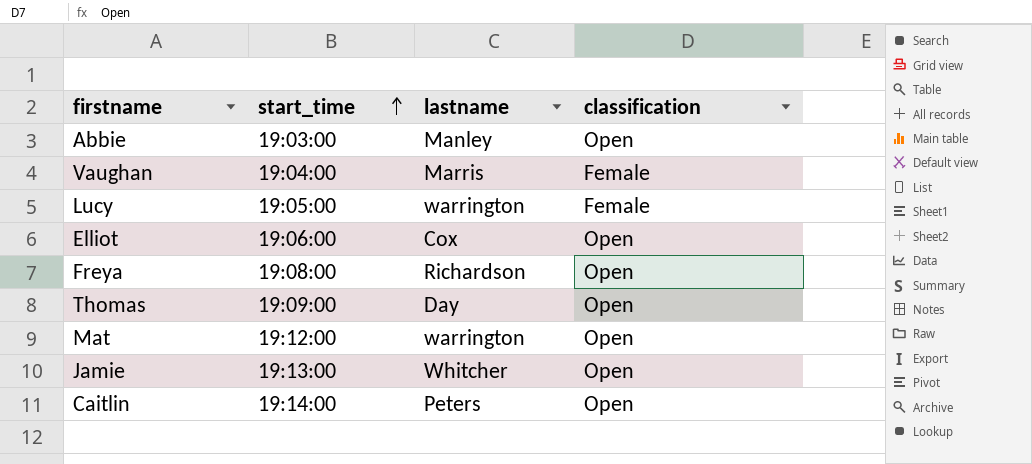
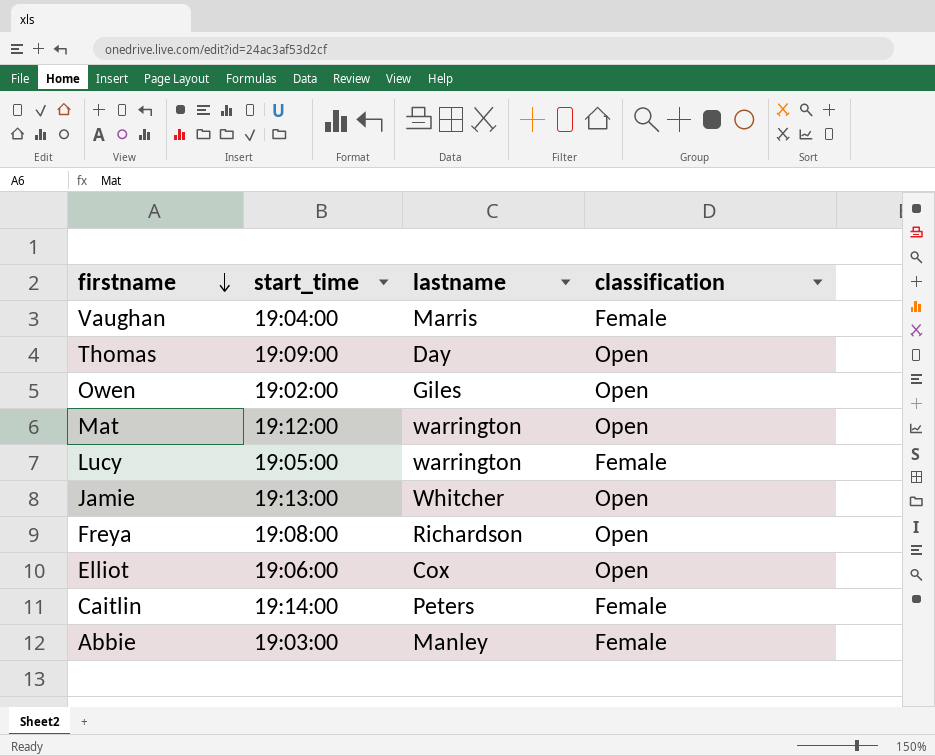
row order: start_time ascending -> firstname descending
row Owen: none -> 19:02:00 | Giles | Open
Caitlin | classification: Open -> Female
Abbie | classification: Open -> Female

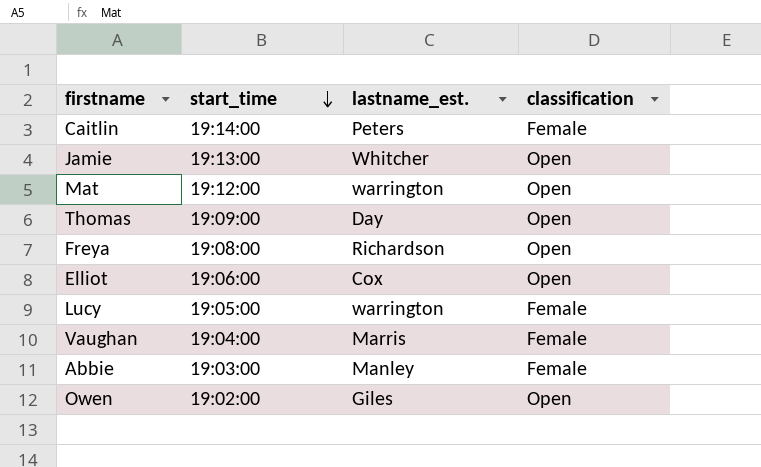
row order: firstname descending -> start_time descending
column name: lastname -> lastname_est.

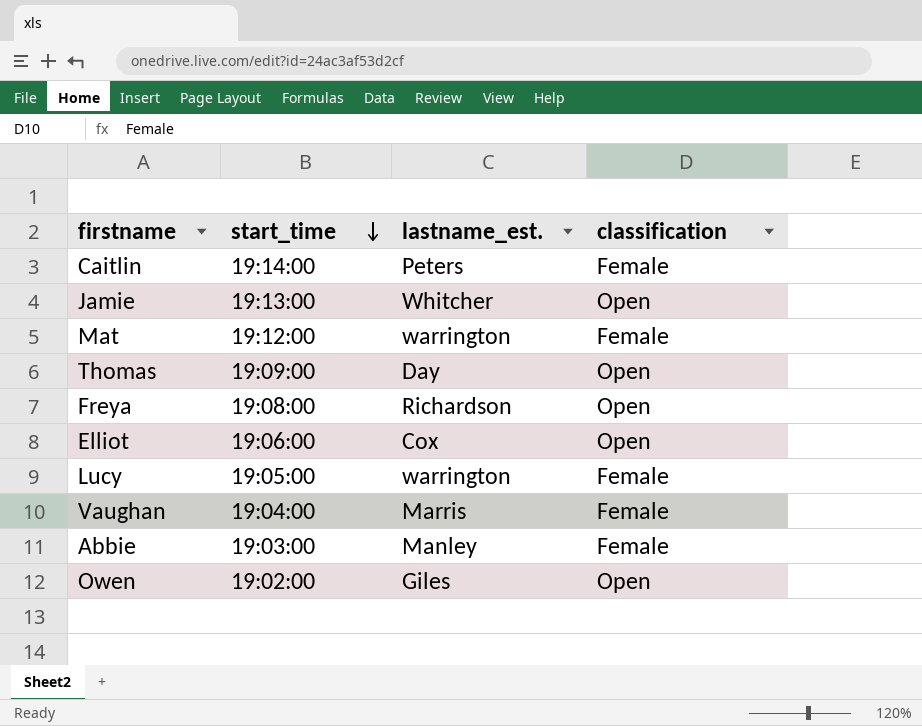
Mat | classification: Open -> Female

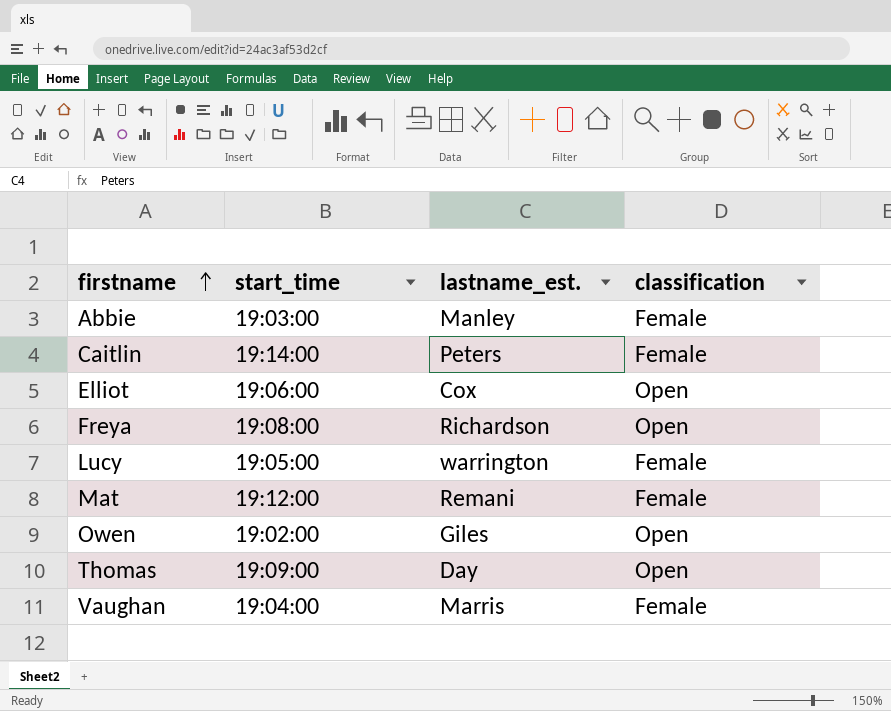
row order: start_time descending -> firstname ascending
row Jamie: 19:13:00 | Whitcher | Open -> none
Mat | lastname_est.: warrington -> Remani

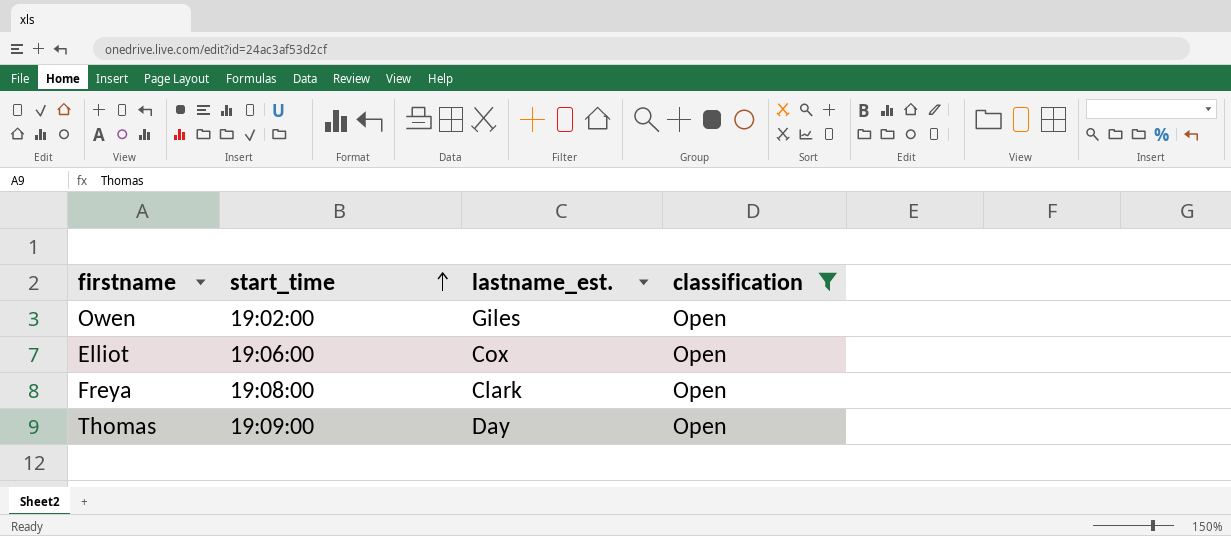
filter: none -> classification = Open
row order: firstname ascending -> start_time ascending
Freya | lastname_est.: Richardson -> Clark

